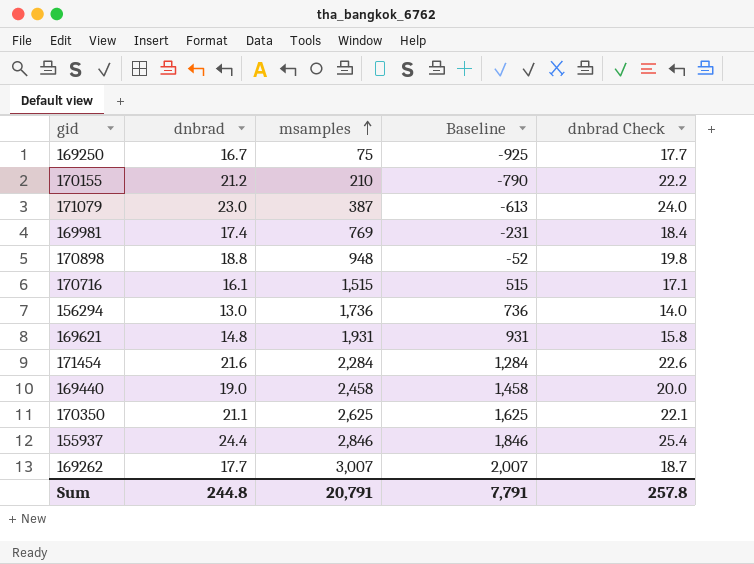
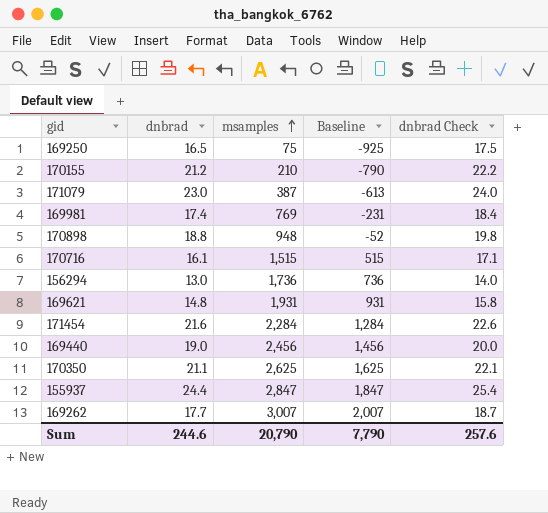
169250 | dnbrad: 16.7 -> 16.5
169250 | dnbrad Check: 17.7 -> 17.5
169440 | msamples: 2,458 -> 2,456
169440 | Baseline: 1,458 -> 1,456
155937 | msamples: 2,846 -> 2,847
155937 | Baseline: 1,846 -> 1,847
Sum | dnbrad: 244.8 -> 244.6
Sum | msamples: 20,791 -> 20,790
Sum | Baseline: 7,791 -> 7,790
Sum | dnbrad Check: 257.8 -> 257.6

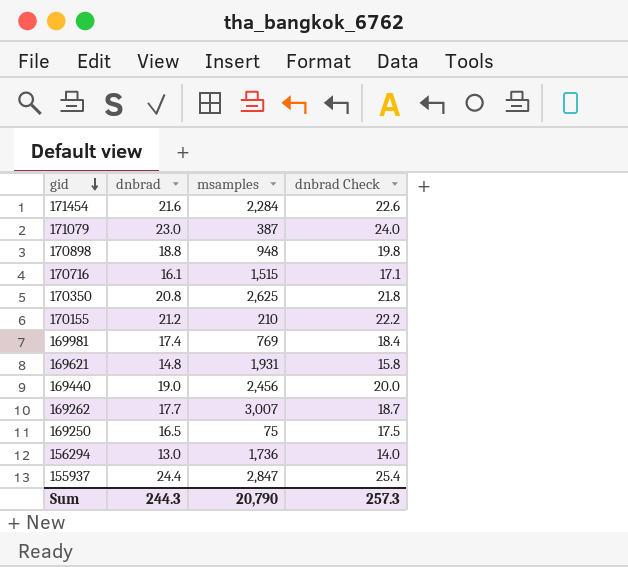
row order: msamples ascending -> gid descending
column Baseline | formula: [msamples] - 1000 -> none
170350 | dnbrad: 21.1 -> 20.8
170350 | dnbrad Check: 22.1 -> 21.8
Sum | dnbrad: 244.6 -> 244.3
Sum | dnbrad Check: 257.6 -> 257.3

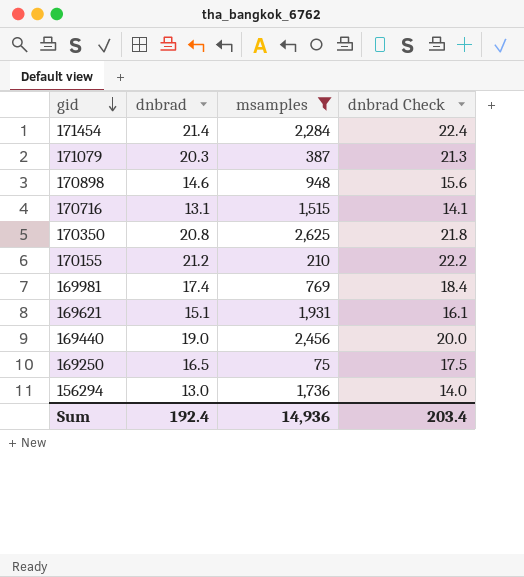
filter: none -> msamples <= 2,625
171454 | dnbrad: 21.6 -> 21.4
171454 | dnbrad Check: 22.6 -> 22.4
171079 | dnbrad: 23.0 -> 20.3
171079 | dnbrad Check: 24.0 -> 21.3
170898 | dnbrad: 18.8 -> 14.6
170898 | dnbrad Check: 19.8 -> 15.6
170716 | dnbrad: 16.1 -> 13.1
170716 | dnbrad Check: 17.1 -> 14.1
169621 | dnbrad: 14.8 -> 15.1
169621 | dnbrad Check: 15.8 -> 16.1
Sum | dnbrad: 244.3 -> 192.4
Sum | msamples: 20,790 -> 14,936
Sum | dnbrad Check: 257.3 -> 203.4

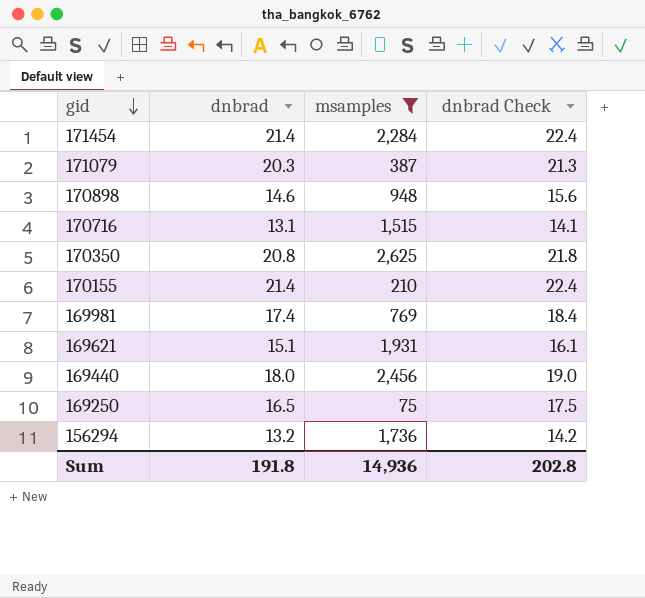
170155 | dnbrad: 21.2 -> 21.4
170155 | dnbrad Check: 22.2 -> 22.4
169440 | dnbrad: 19.0 -> 18.0
169440 | dnbrad Check: 20.0 -> 19.0
156294 | dnbrad: 13.0 -> 13.2
156294 | dnbrad Check: 14.0 -> 14.2
Sum | dnbrad: 192.4 -> 191.8
Sum | dnbrad Check: 203.4 -> 202.8

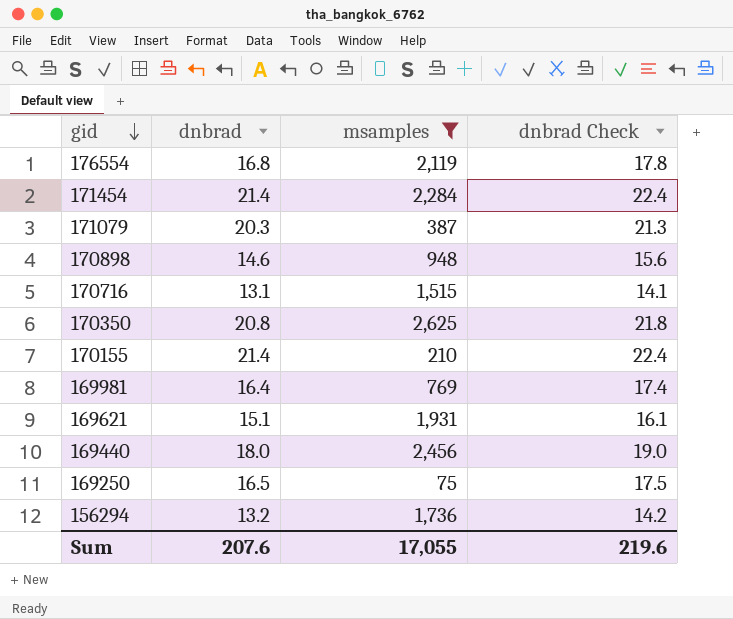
row 176554: none -> 16.8 | 2,119 | 17.8
169981 | dnbrad: 17.4 -> 16.4
169981 | dnbrad Check: 18.4 -> 17.4
Sum | dnbrad: 191.8 -> 207.6
Sum | msamples: 14,936 -> 17,055
Sum | dnbrad Check: 202.8 -> 219.6

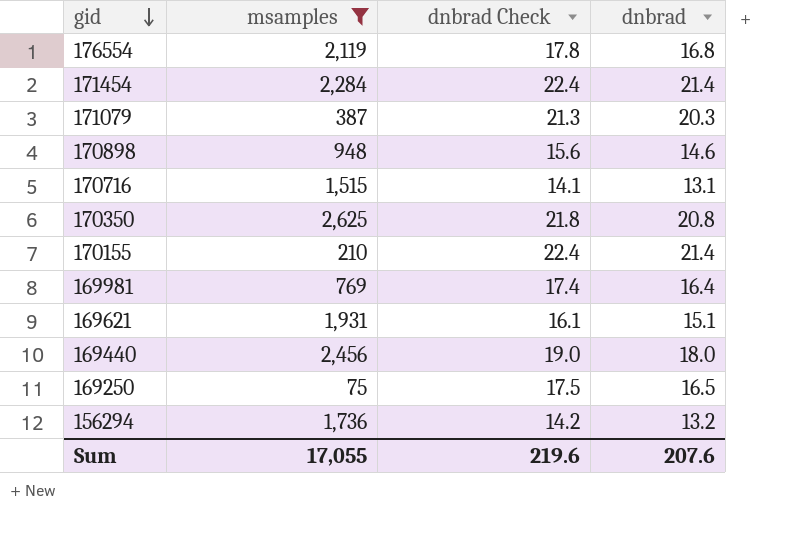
column dnbrad | position: 2 -> 4

